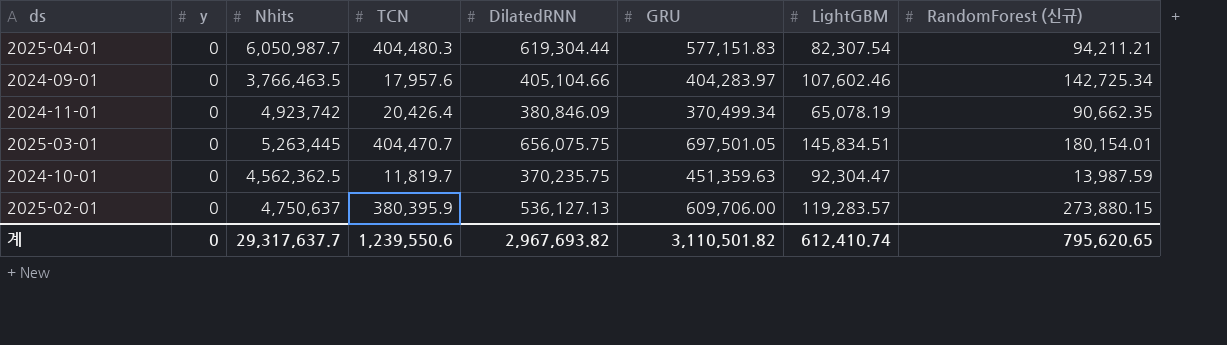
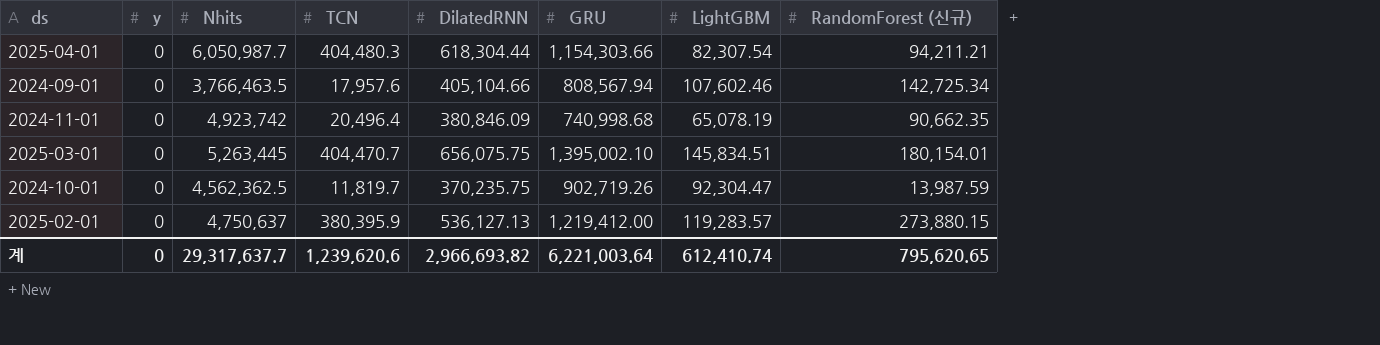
2025-04-01 | DilatedRNN: 619,304.44 -> 618,304.44
2025-04-01 | GRU: 577,151.83 -> 1,154,303.66
2024-09-01 | GRU: 404,283.97 -> 808,567.94
2024-11-01 | TCN: 20,426.4 -> 20,496.4
2024-11-01 | GRU: 370,499.34 -> 740,998.68
2025-03-01 | GRU: 697,501.05 -> 1,395,002.10
2024-10-01 | GRU: 451,359.63 -> 902,719.26
2025-02-01 | GRU: 609,706.00 -> 1,219,412.00
계 | TCN: 1,239,550.6 -> 1,239,620.6
계 | DilatedRNN: 2,967,693.82 -> 2,966,693.82
계 | GRU: 3,110,501.82 -> 6,221,003.64

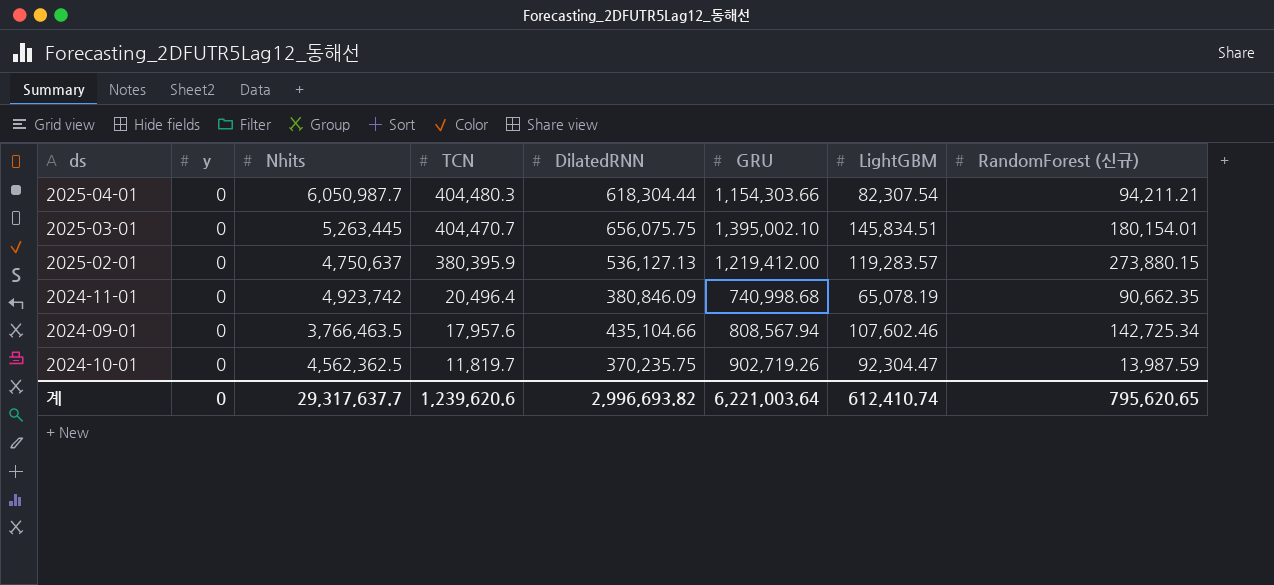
row order: none -> TCN descending
2024-09-01 | DilatedRNN: 405,104.66 -> 435,104.66
계 | DilatedRNN: 2,966,693.82 -> 2,996,693.82

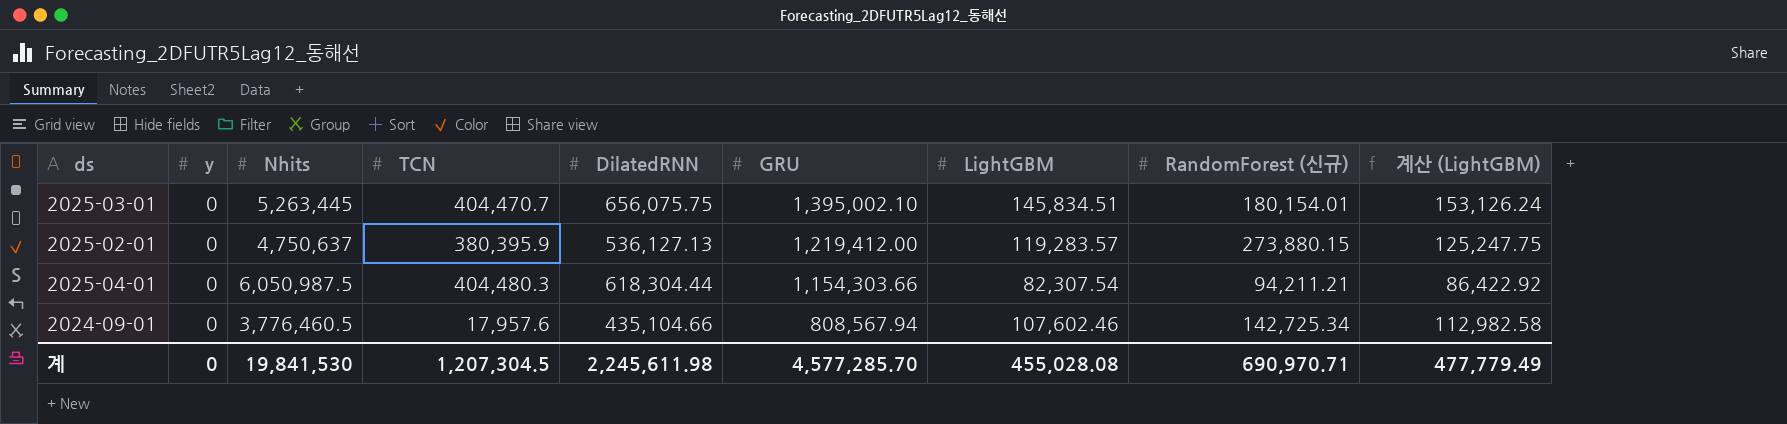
row order: TCN descending -> GRU descending
column 계산 (LightGBM) | formula: none -> [LightGBM] * 1.05
row 2024-11-01: 0 | 4,923,742 | 20,496.4 | 380,846.09 | 740,998.68 | 65,078.19 | 90,662.35 -> none
row 2024-10-01: 0 | 4,562,362.5 | 11,819.7 | 370,235.75 | 902,719.26 | 92,304.47 | 13,987.59 -> none
2025-04-01 | Nhits: 6,050,987.7 -> 6,050,987.5
2024-09-01 | Nhits: 3,766,463.5 -> 3,776,460.5
계 | Nhits: 29,317,637.7 -> 19,841,530
계 | TCN: 1,239,620.6 -> 1,207,304.5
계 | DilatedRNN: 2,996,693.82 -> 2,245,611.98
계 | GRU: 6,221,003.64 -> 4,577,285.70
계 | LightGBM: 612,410.74 -> 455,028.08
계 | RandomForest (신규): 795,620.65 -> 690,970.71

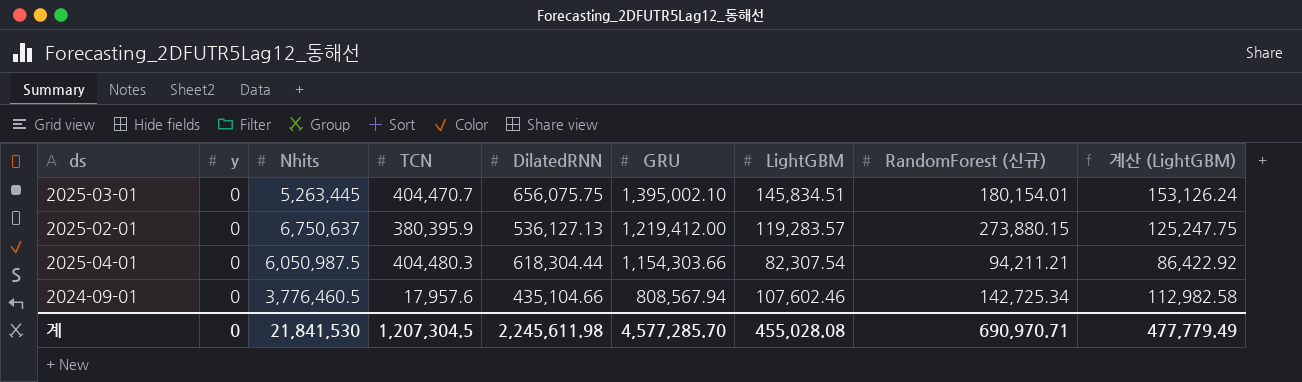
2025-02-01 | Nhits: 4,750,637 -> 6,750,637
계 | Nhits: 19,841,530 -> 21,841,530

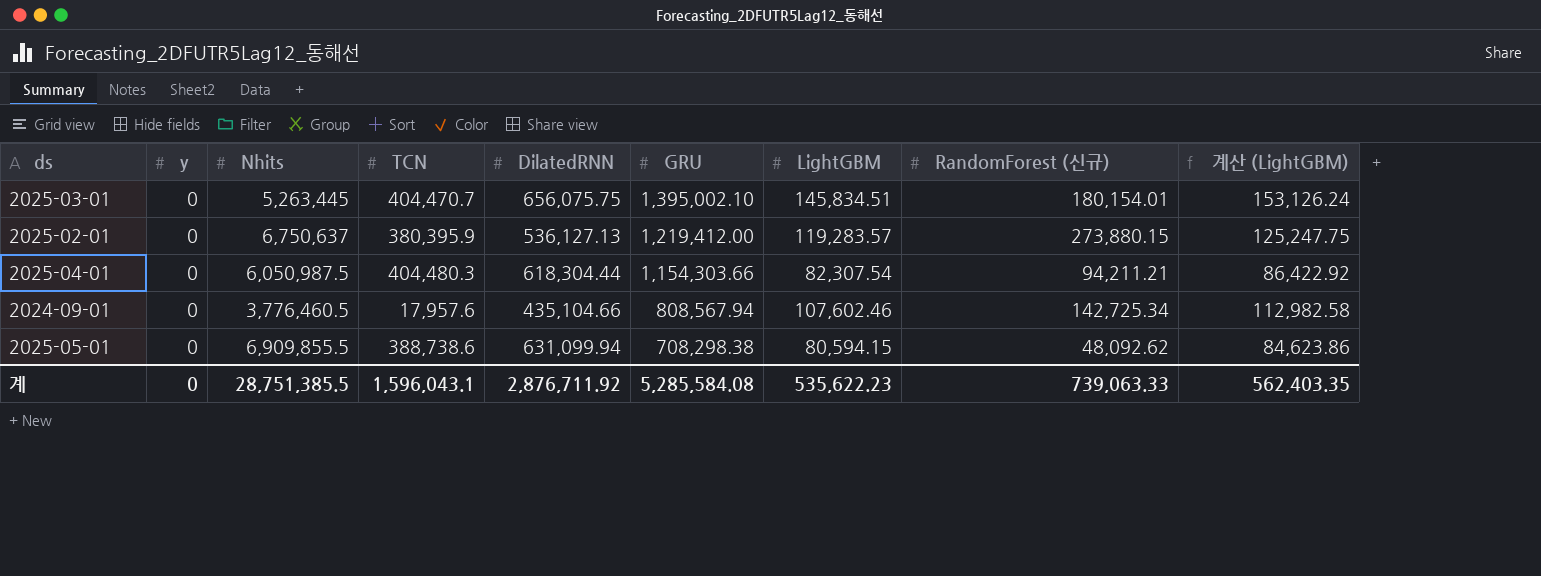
row 2025-05-01: none -> 0 | 6,909,855.5 | 388,738.6 | 631,099.94 | 708,298.38 | 80,594.15 | 48,092.62 | 84,623.86
계 | Nhits: 21,841,530 -> 28,751,385.5
계 | TCN: 1,207,304.5 -> 1,596,043.1
계 | DilatedRNN: 2,245,611.98 -> 2,876,711.92
계 | GRU: 4,577,285.70 -> 5,285,584.08
계 | LightGBM: 455,028.08 -> 535,622.23
계 | RandomForest (신규): 690,970.71 -> 739,063.33
계 | 계산 (LightGBM): 477,779.49 -> 562,403.35

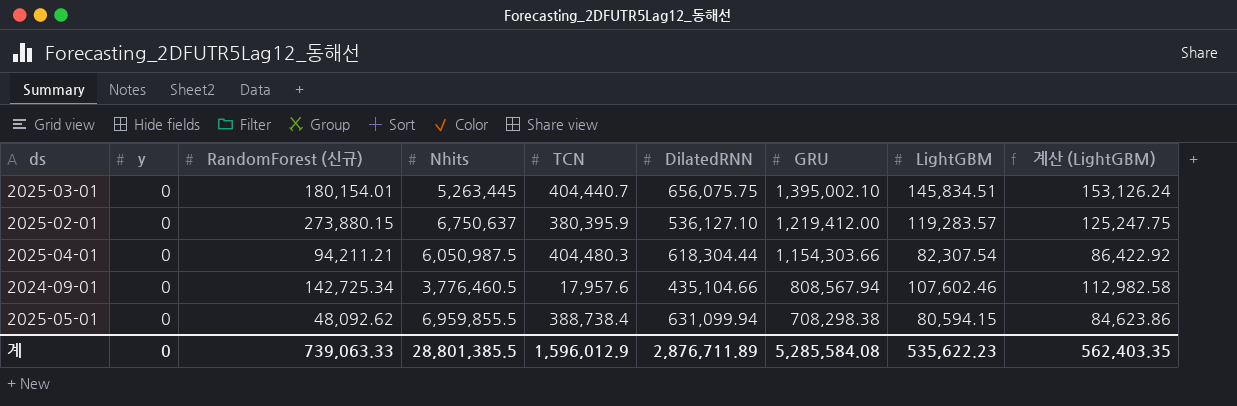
column RandomForest (신규) | position: 8 -> 3
2025-03-01 | TCN: 404,470.7 -> 404,440.7
2025-02-01 | DilatedRNN: 536,127.13 -> 536,127.10
2025-05-01 | Nhits: 6,909,855.5 -> 6,959,855.5
2025-05-01 | TCN: 388,738.6 -> 388,738.4
계 | Nhits: 28,751,385.5 -> 28,801,385.5
계 | TCN: 1,596,043.1 -> 1,596,012.9
계 | DilatedRNN: 2,876,711.92 -> 2,876,711.89

